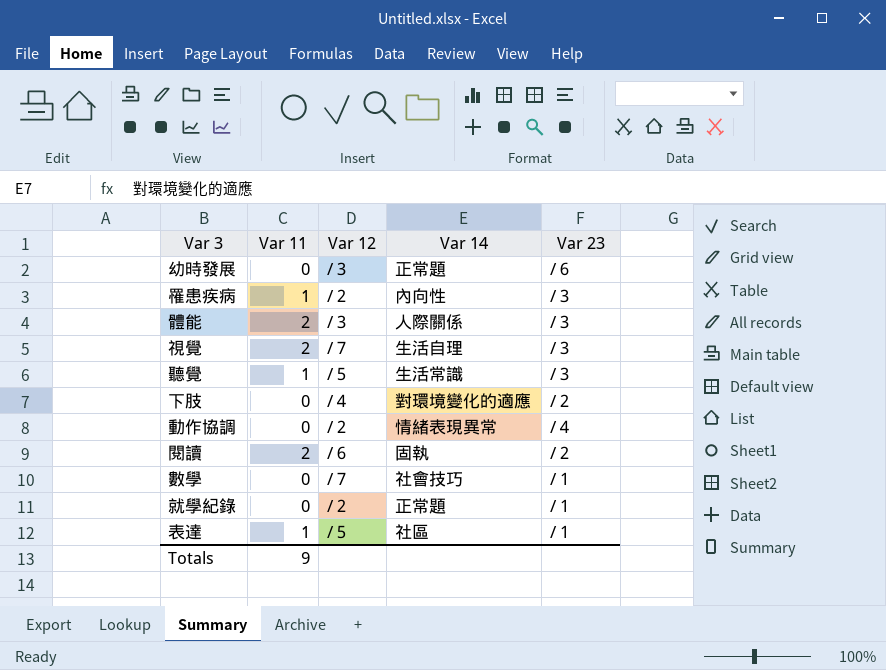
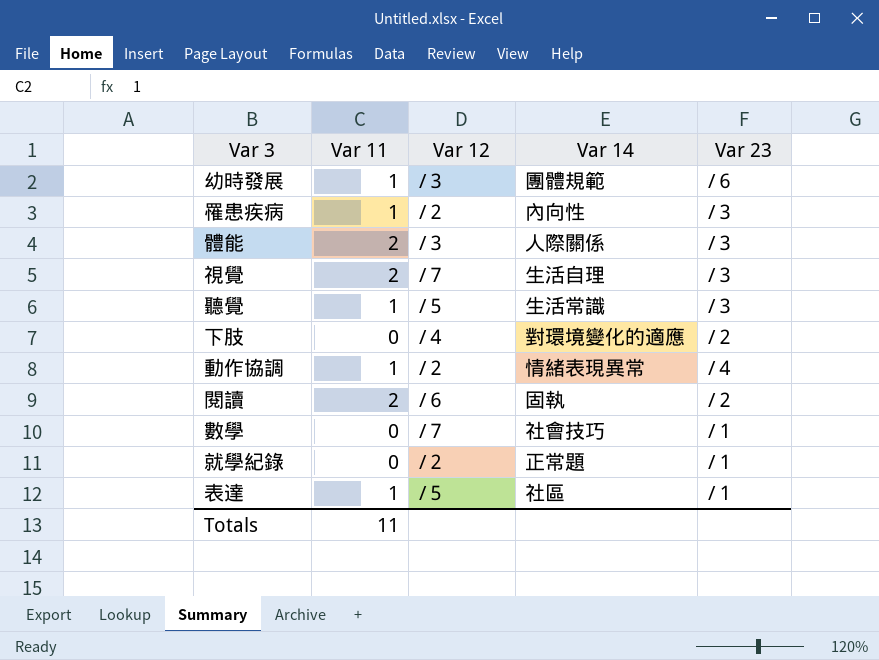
幼時發展 | Var 11: 0 -> 1
幼時發展 | Var 14: 正常題 -> 團體規範
動作協調 | Var 11: 0 -> 1
Totals | Var 11: 9 -> 11

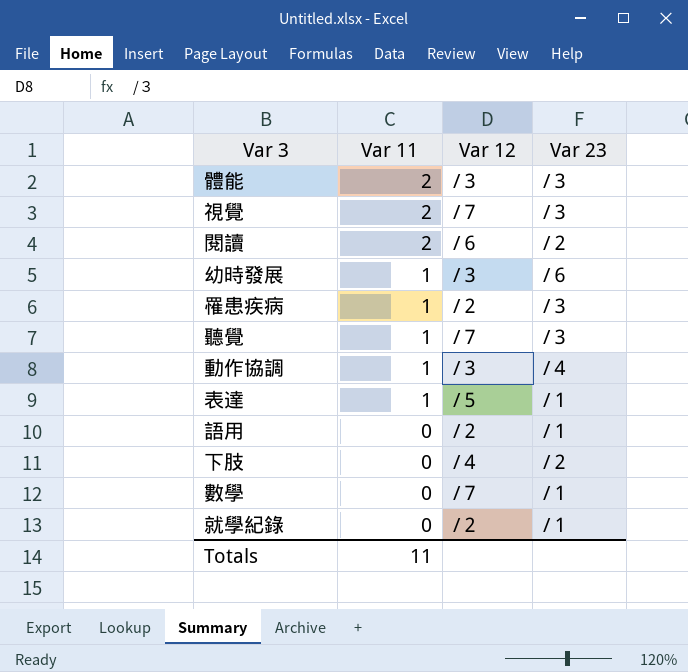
row order: none -> Var 11 descending
column Var 14 | position: 4 -> none
聽覺 | Var 12: /５ -> /７
動作協調 | Var 12: /２ -> /３
row 語用: none -> 0 | /２ | /１

